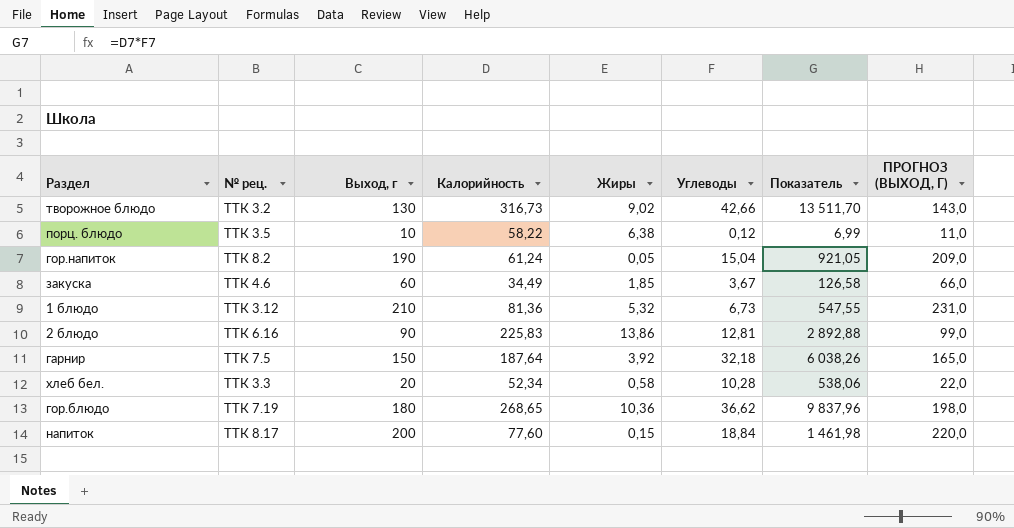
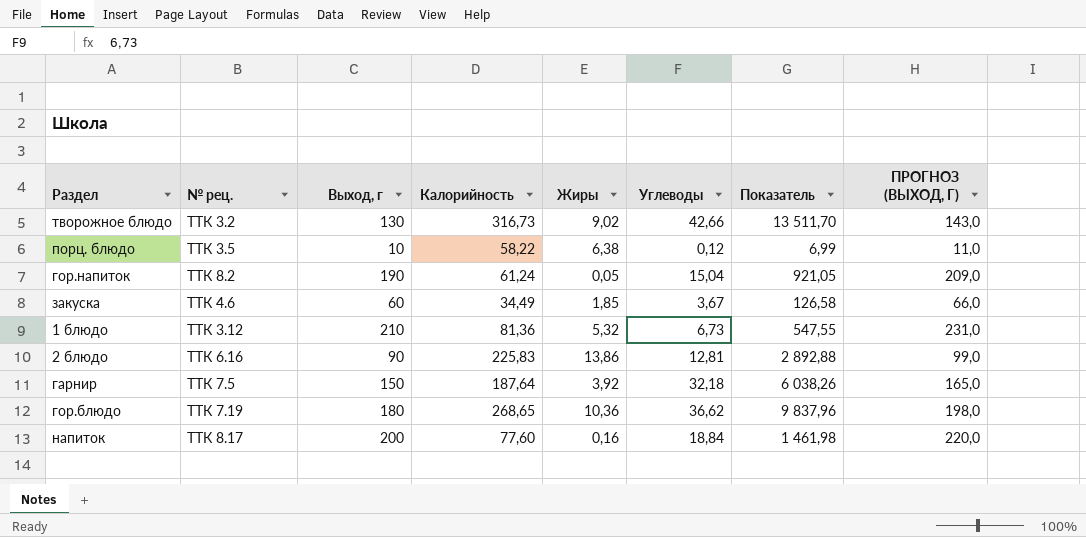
row хлеб бел.: ТТК 3.3 | 20 | 52,34 | 0,58 | 10,28 | 538,06 | 22,0 -> none
напиток | Жиры: 0,15 -> 0,16

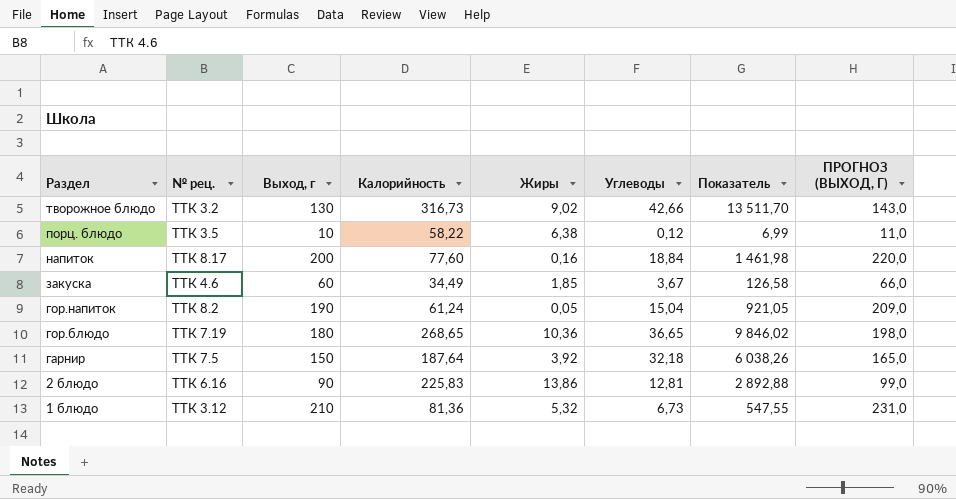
row order: none -> Раздел descending
гор.блюдо | Углеводы: 36,62 -> 36,65
гор.блюдо | Показатель: 9 837,96 -> 9 846,02

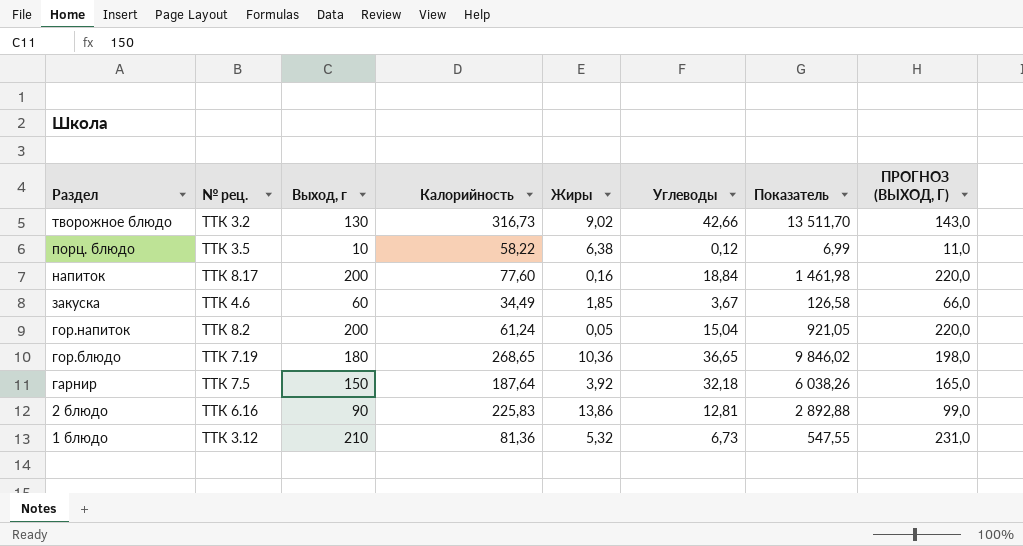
гор.напиток | Выход, г: 190 -> 200
гор.напиток | ПРОГНОЗ (ВЫХОД, Г): 209,0 -> 220,0

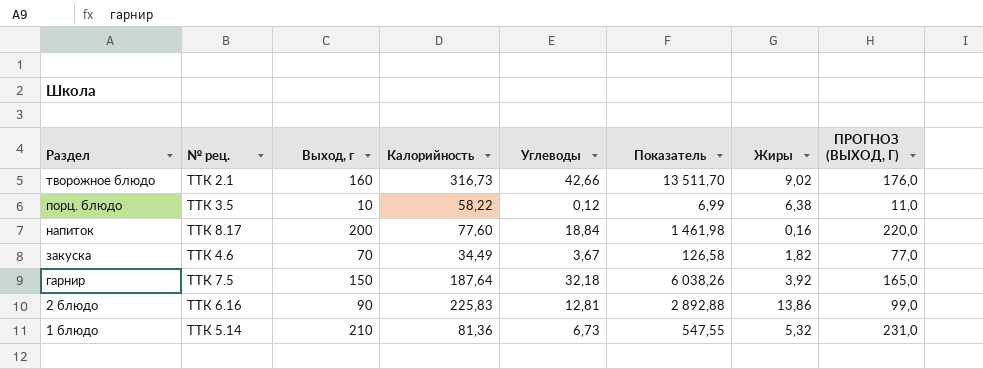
column Жиры | position: 5 -> 7
row гор.напиток: ТТК 8.2 | 200 | 61,24 | 0,05 | 15,04 | 921,05 | 220,0 -> none
row гор.блюдо: ТТК 7.19 | 180 | 268,65 | 10,36 | 36,65 | 9 846,02 | 198,0 -> none
творожное блюдо | № рец.: ТТК 3.2 -> ТТК 2.1
творожное блюдо | Выход, г: 130 -> 160
творожное блюдо | ПРОГНОЗ (ВЫХОД, Г): 143,0 -> 176,0
закуска | Выход, г: 60 -> 70
закуска | Жиры: 1,85 -> 1,82
закуска | ПРОГНОЗ (ВЫХОД, Г): 66,0 -> 77,0
1 блюдо | № рец.: ТТК 3.12 -> ТТК 5.14

